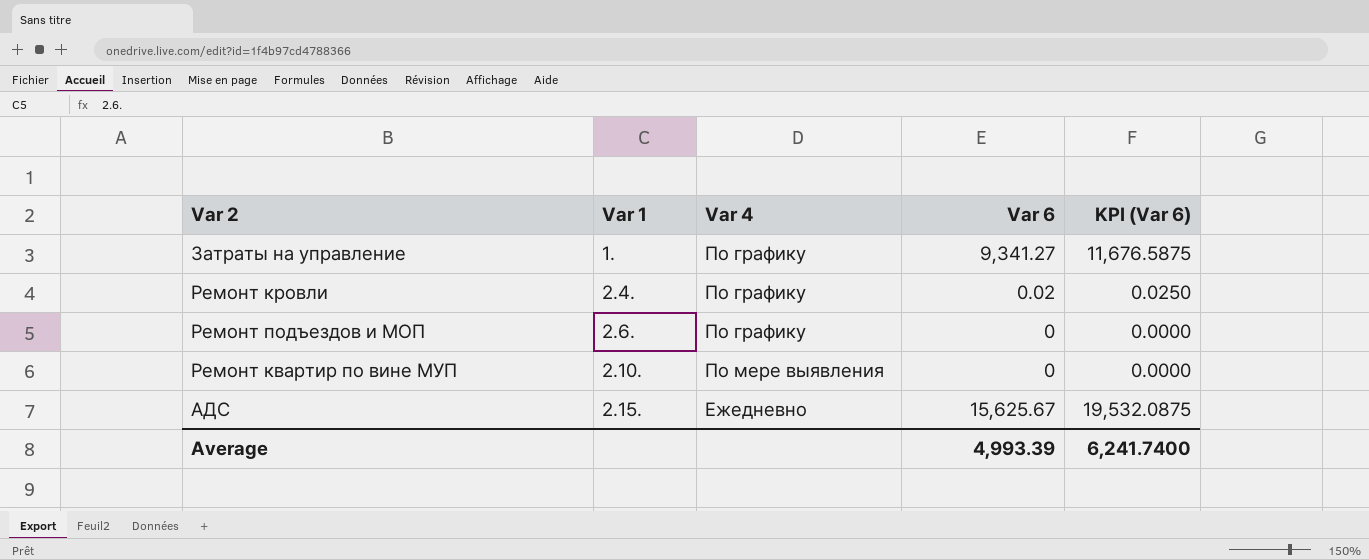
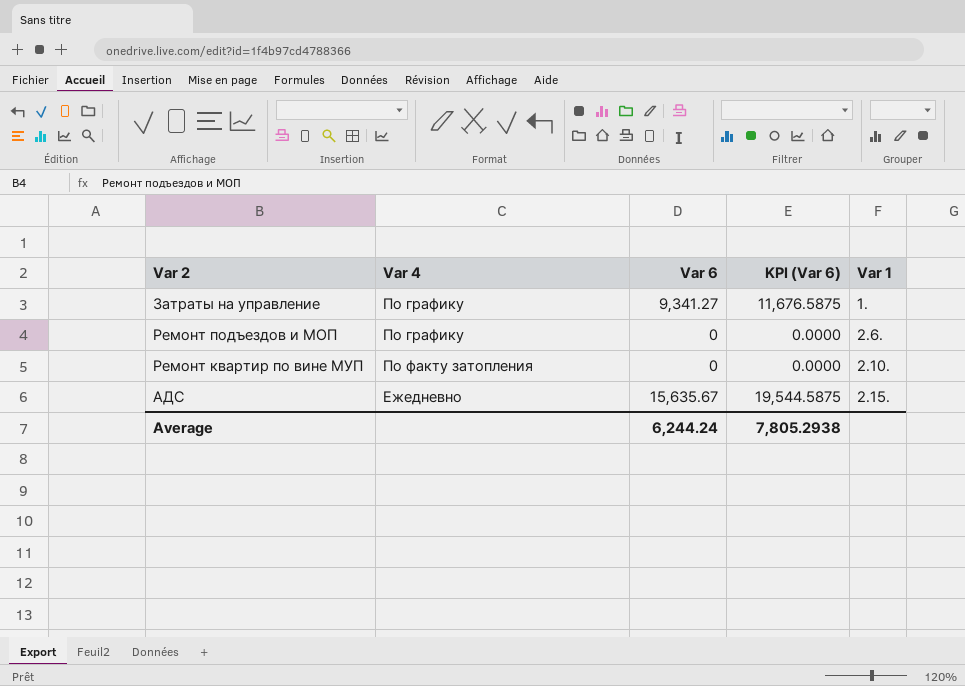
column Var 1 | position: 2 -> 5
row Ремонт кровли: 2.4. | По графику | 0.02 | 0.0250 -> none
Ремонт квартир по вине МУП | Var 4: По мере выявления -> По факту затопления
АДС | Var 6: 15,625.67 -> 15,635.67
АДС | KPI (Var 6): 19,532.0875 -> 19,544.5875
Average | Var 6: 4,993.39 -> 6,244.24
Average | KPI (Var 6): 6,241.7400 -> 7,805.2938

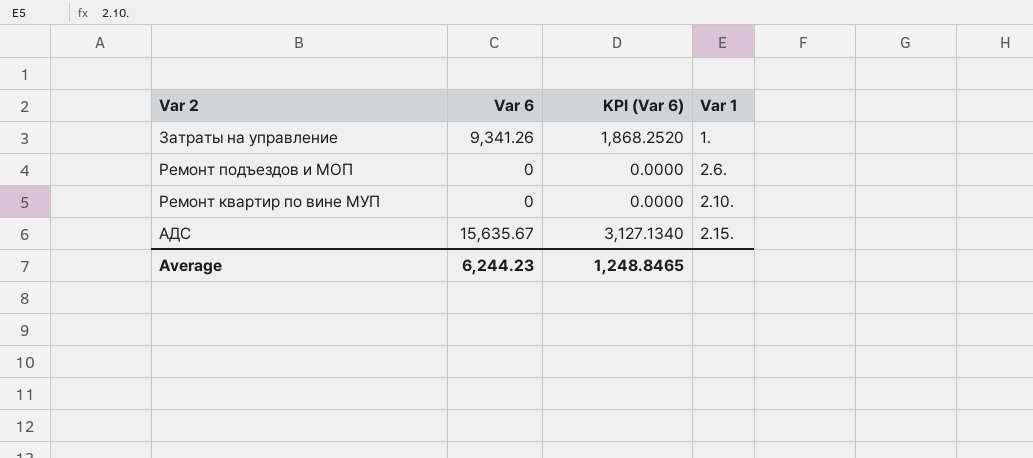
column Var 4 | position: 2 -> none
column KPI (Var 6) | formula: [Var 6] * 1.25 -> [Var 6] * 0.2
Затраты на управление | Var 6: 9,341.27 -> 9,341.26
Average | Var 6: 6,244.24 -> 6,244.23
Average | KPI (Var 6): 7,805.2938 -> 1,248.8465

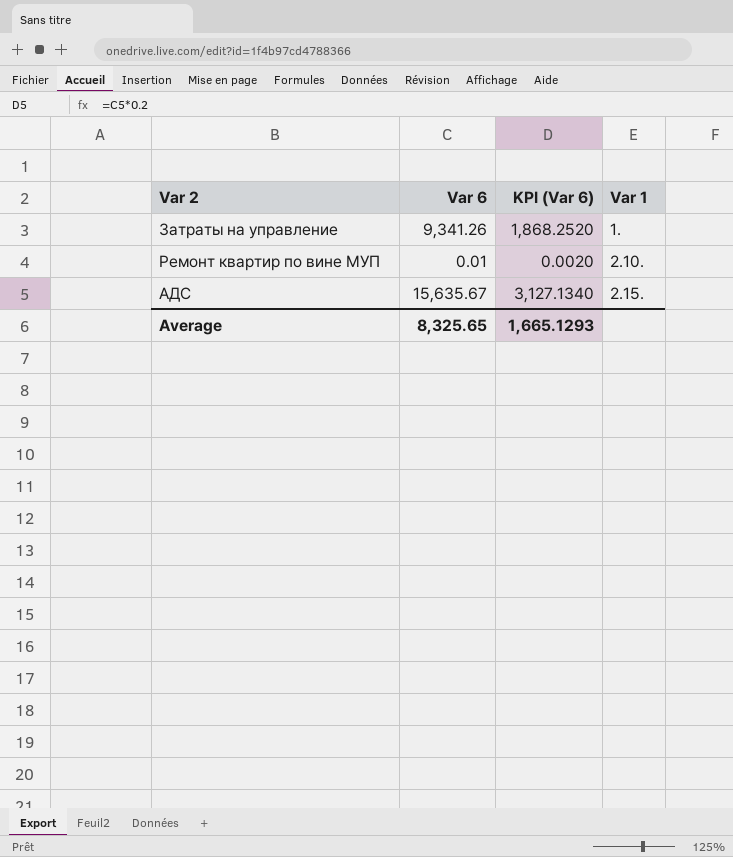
row Ремонт подъездов и МОП: 0 | 0.0000 | 2.6. -> none
Ремонт квартир по вине МУП | Var 6: 0 -> 0.01
Ремонт квартир по вине МУП | KPI (Var 6): 0.0000 -> 0.0020
Average | Var 6: 6,244.23 -> 8,325.65
Average | KPI (Var 6): 1,248.8465 -> 1,665.1293

